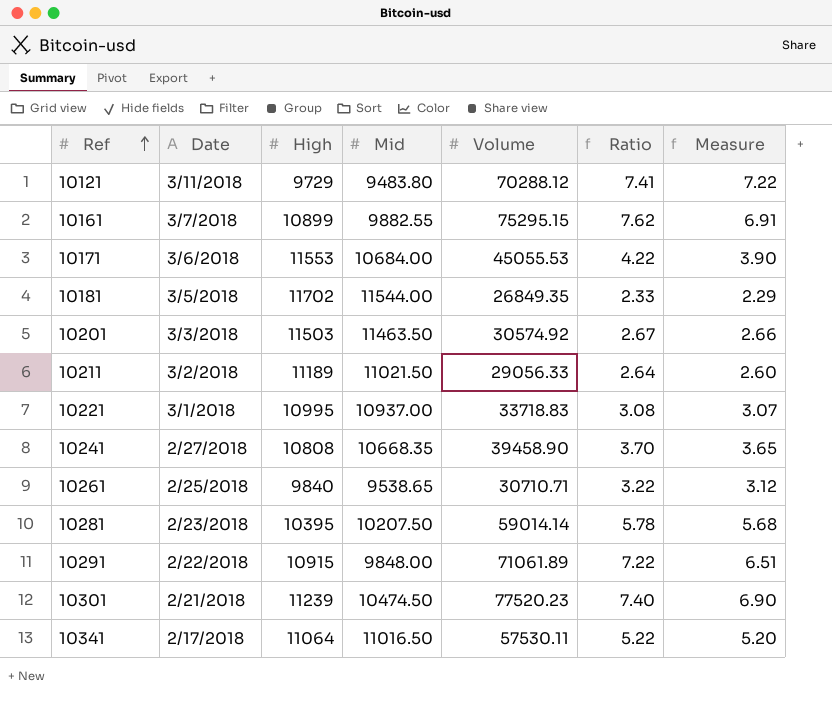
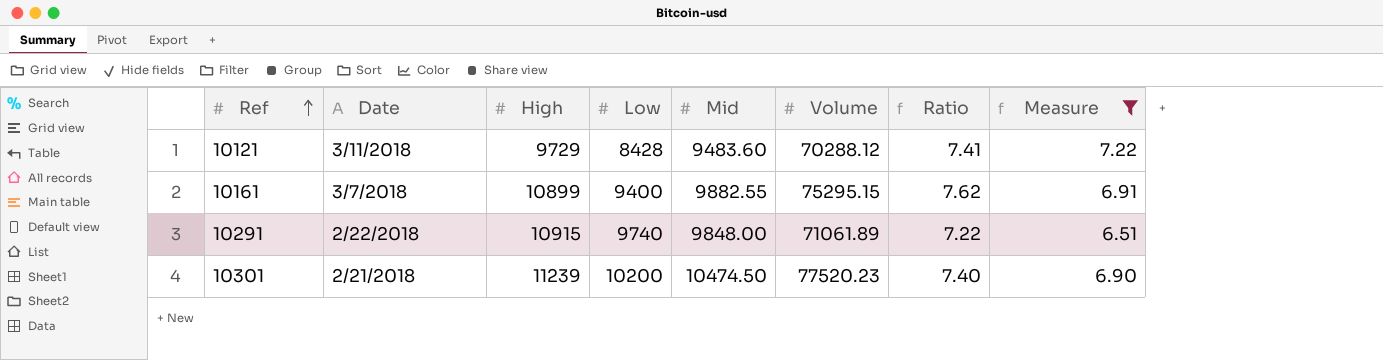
filter: none -> Measure >= 6.51
column Low | position: none -> 4
10121 | Mid: 9483.80 -> 9483.60

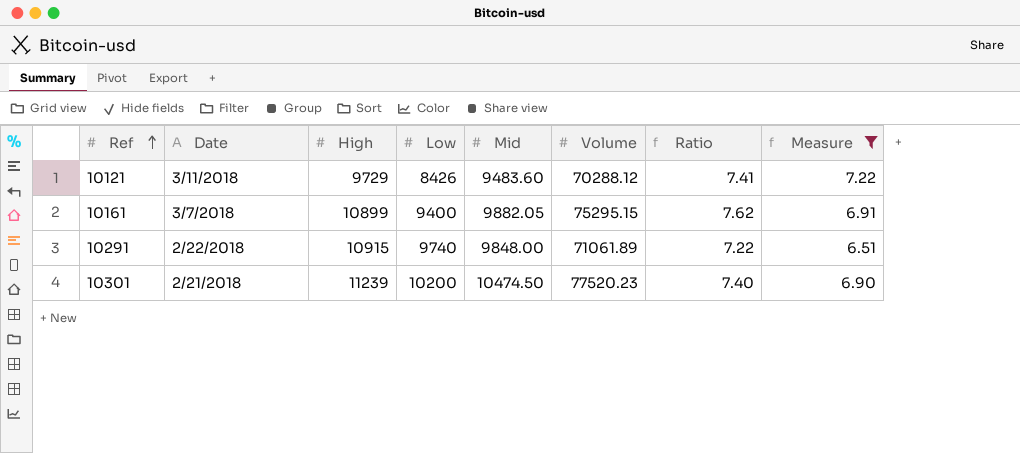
10121 | Low: 8428 -> 8426
10161 | Mid: 9882.55 -> 9882.05

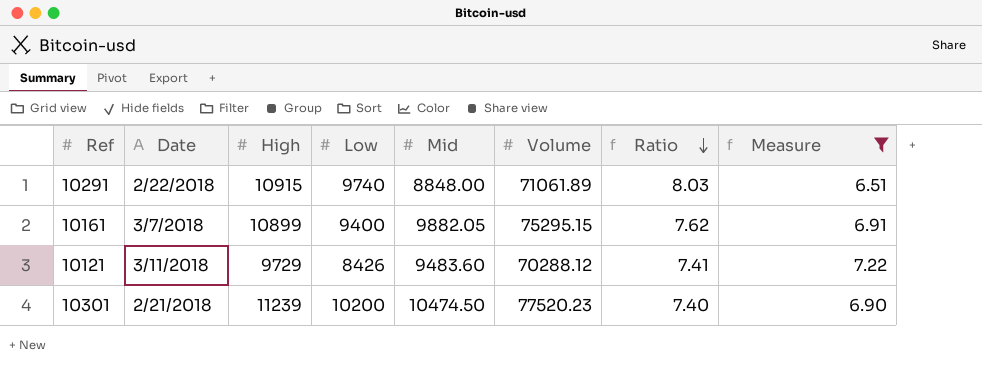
row order: Ref ascending -> Ratio descending
10291 | Mid: 9848.00 -> 8848.00
10291 | Ratio: 7.22 -> 8.03

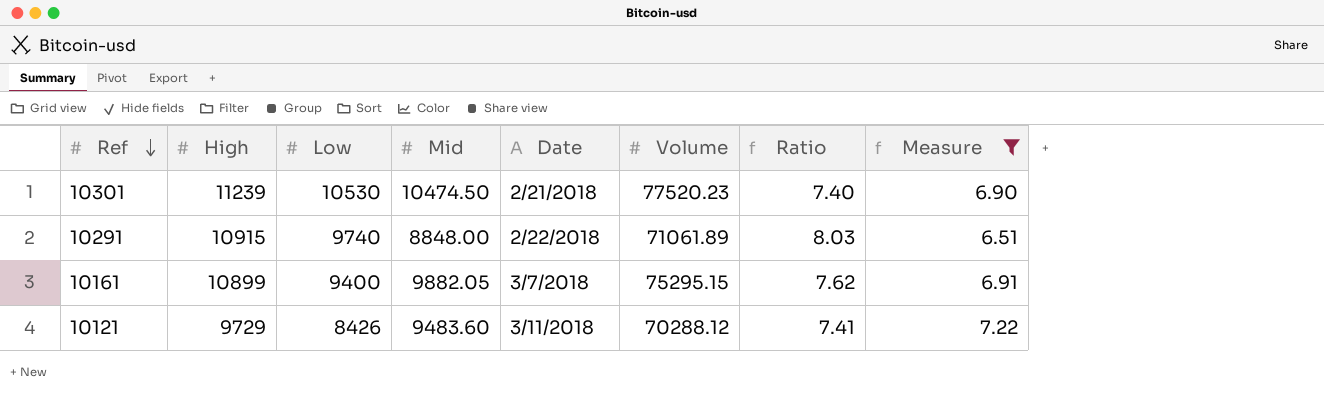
row order: Ratio descending -> Ref descending
column Date | position: 2 -> 5
10301 | Low: 10200 -> 10530

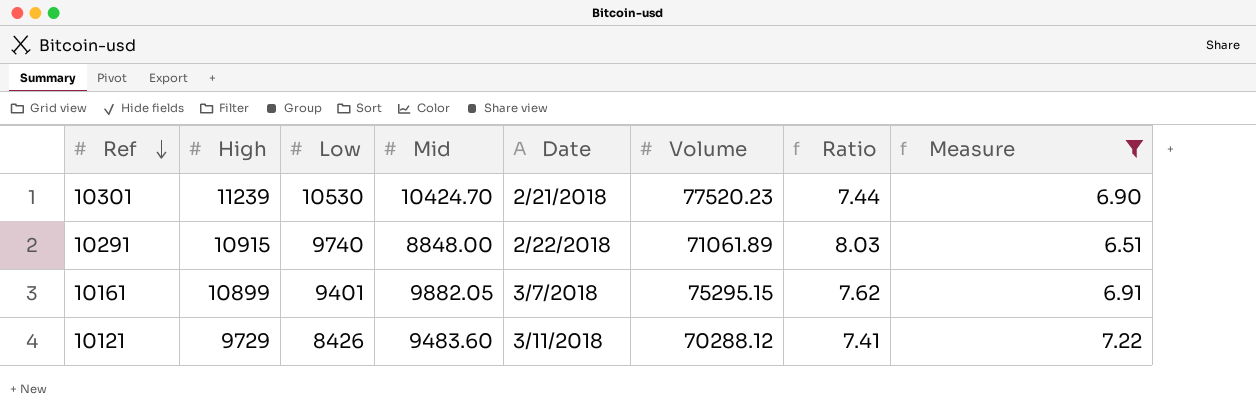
10301 | Mid: 10474.50 -> 10424.70
10301 | Ratio: 7.40 -> 7.44
10161 | Low: 9400 -> 9401

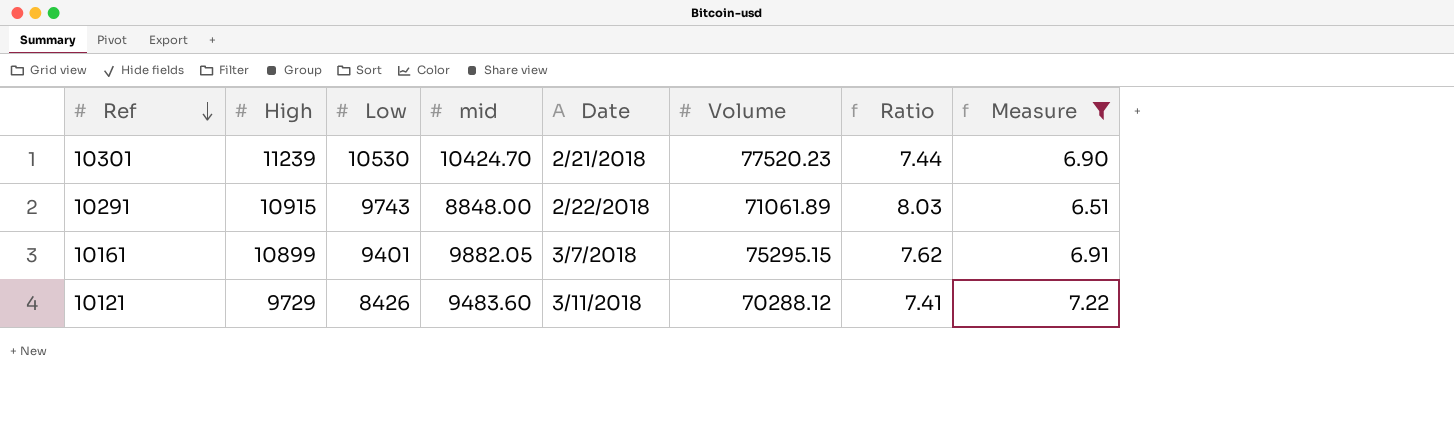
column name: Mid -> mid
10291 | Low: 9740 -> 9743

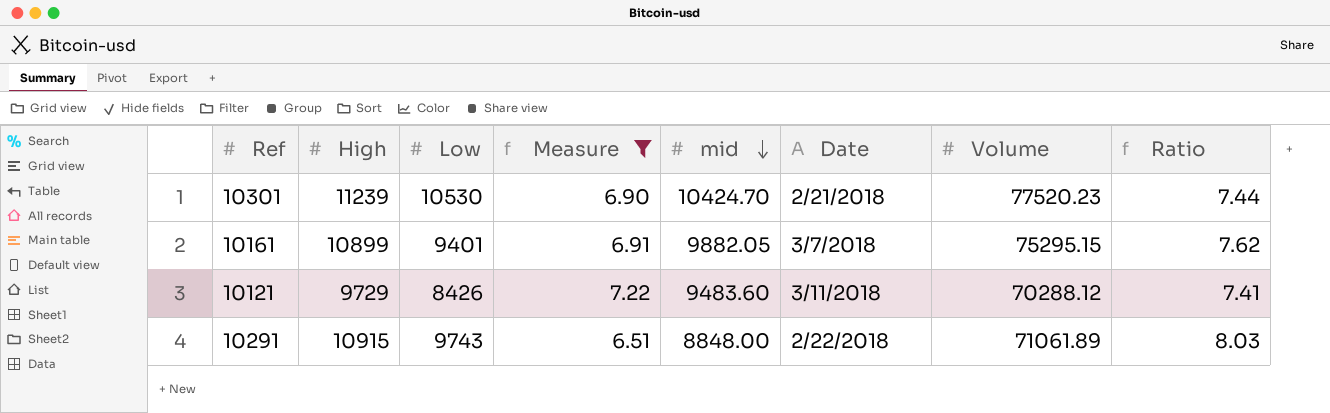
row order: Ref descending -> mid descending
column Measure | position: 8 -> 4

